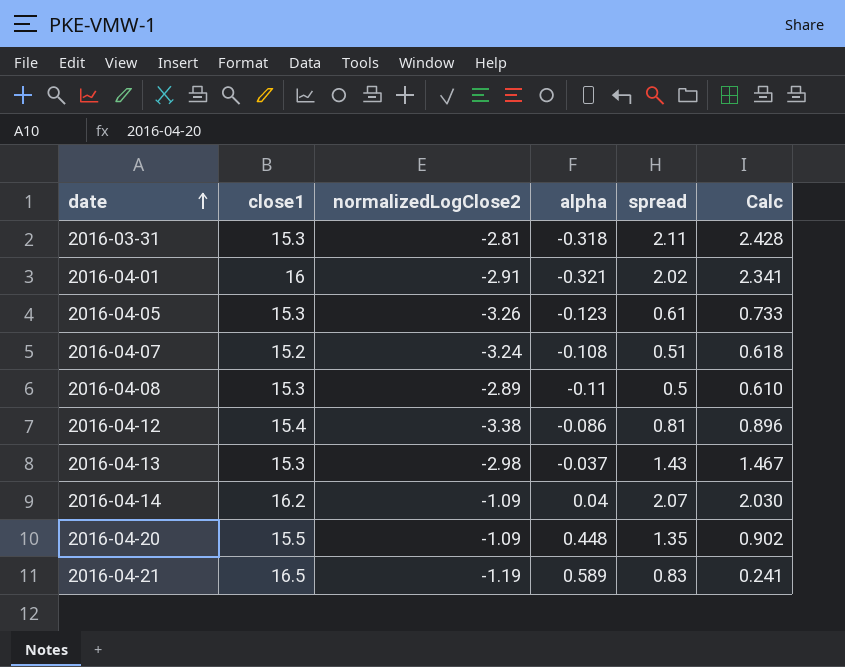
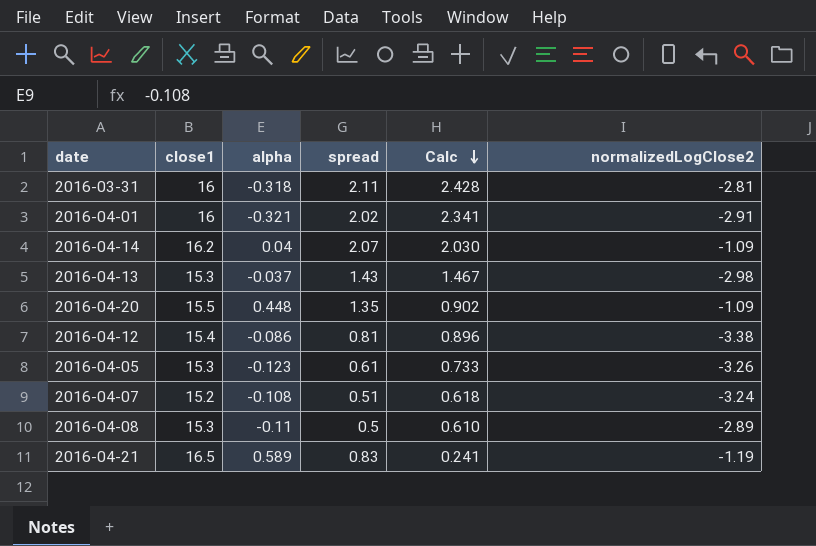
row order: date ascending -> Calc descending
column normalizedLogClose2 | position: 3 -> 6
2016-03-31 | close1: 15.3 -> 16

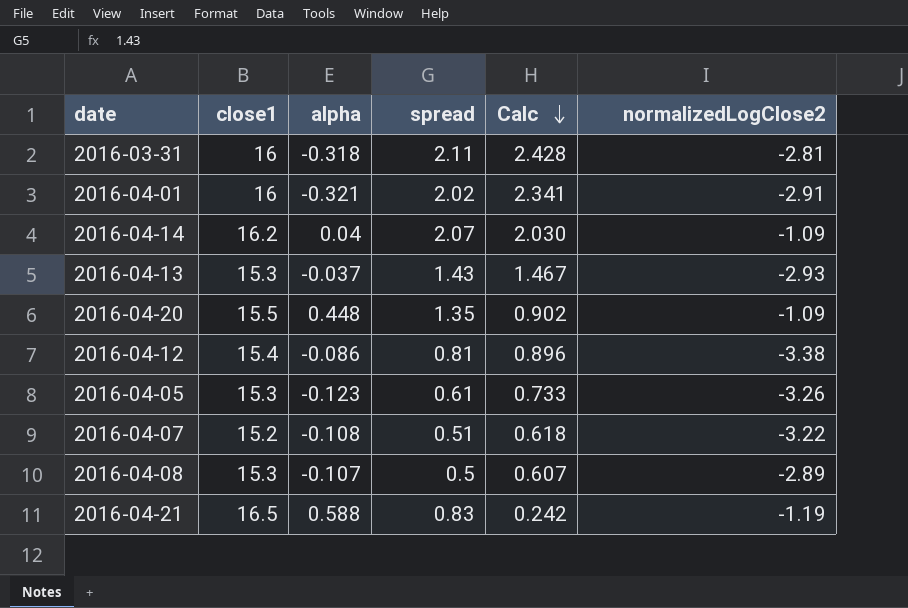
2016-04-13 | normalizedLogClose2: -2.98 -> -2.93
2016-04-07 | normalizedLogClose2: -3.24 -> -3.22
2016-04-08 | alpha: -0.11 -> -0.107
2016-04-08 | Calc: 0.610 -> 0.607
2016-04-21 | alpha: 0.589 -> 0.588
2016-04-21 | Calc: 0.241 -> 0.242

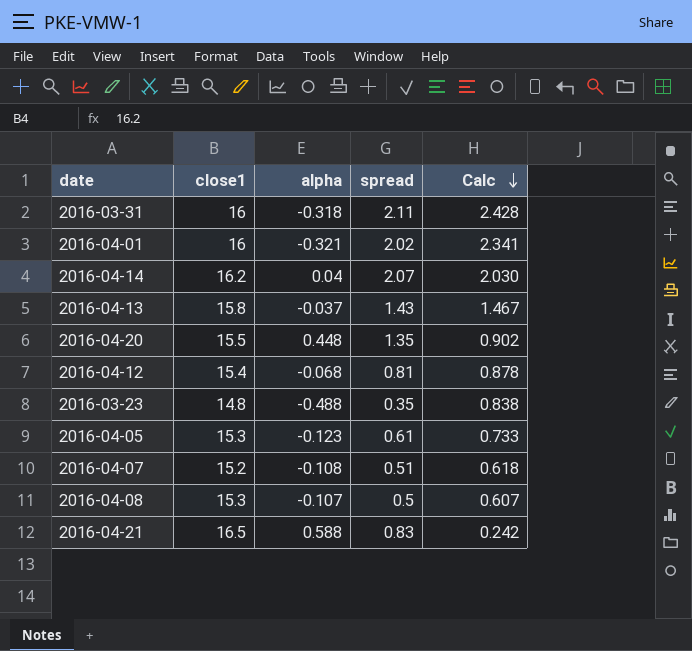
column normalizedLogClose2 | position: 6 -> none
2016-04-13 | close1: 15.3 -> 15.8
2016-04-12 | alpha: -0.086 -> -0.068
2016-04-12 | Calc: 0.896 -> 0.878
row 2016-03-23: none -> 14.8 | -0.488 | 0.35 | 0.838

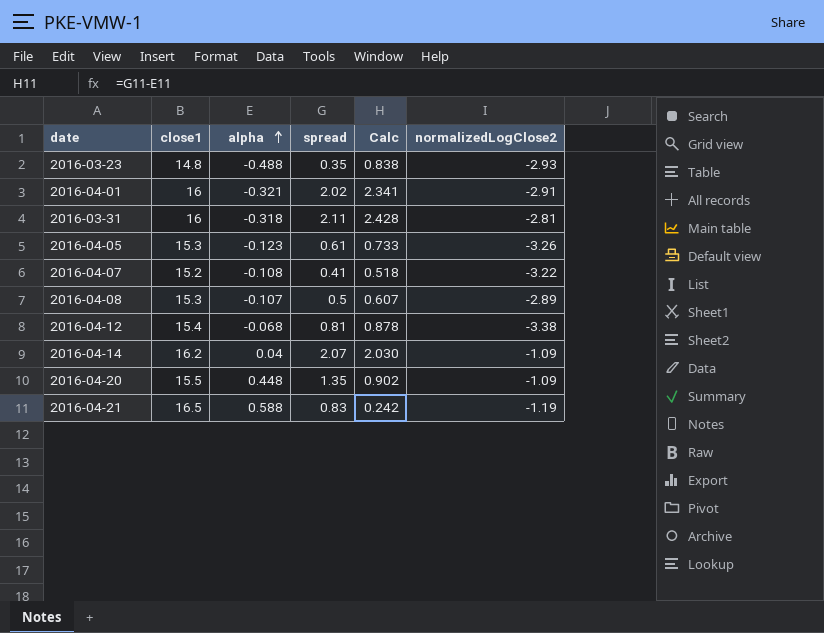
row order: Calc descending -> alpha ascending
column normalizedLogClose2 | position: none -> 6
row 2016-04-13: 15.8 | -0.037 | 1.43 | 1.467 -> none
2016-04-07 | spread: 0.51 -> 0.41
2016-04-07 | Calc: 0.618 -> 0.518

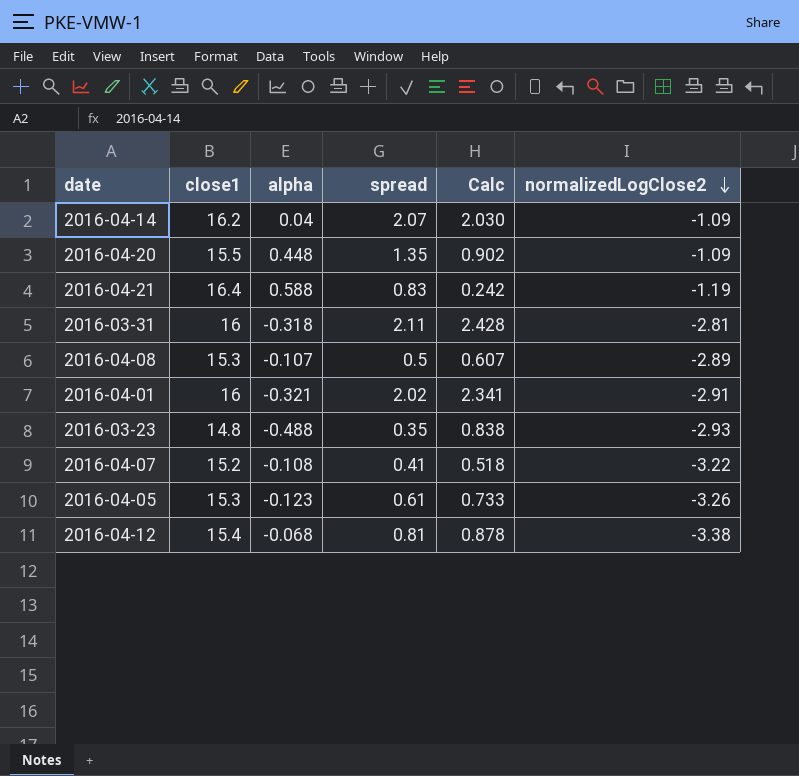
row order: alpha ascending -> normalizedLogClose2 descending
2016-04-21 | close1: 16.5 -> 16.4

